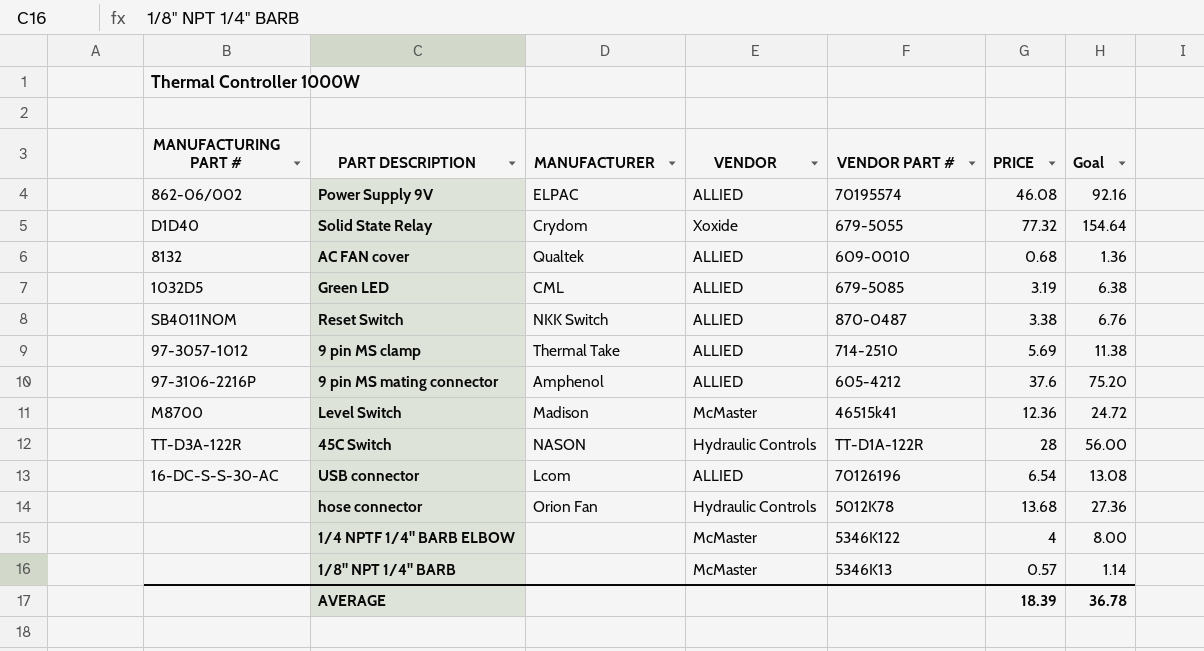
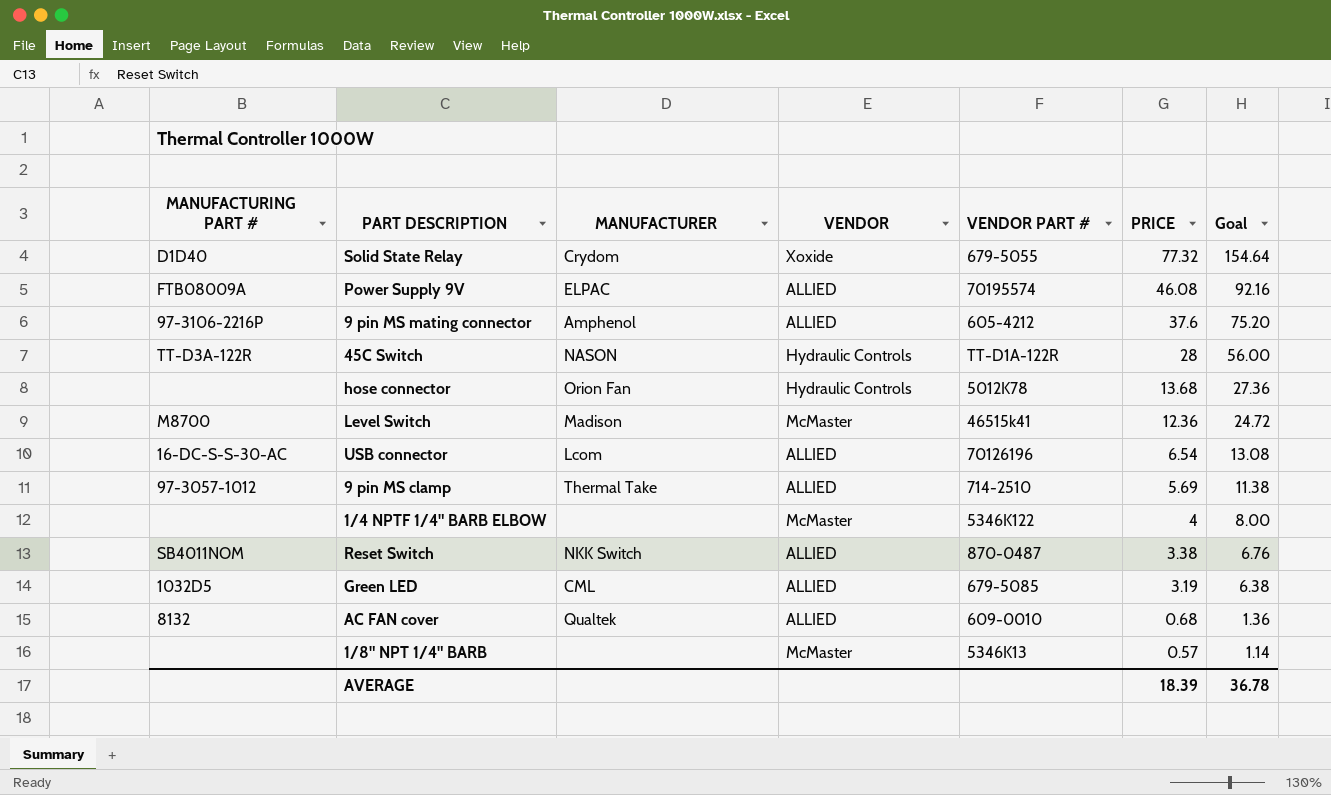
row order: none -> PRICE descending
Power Supply 9V | MANUFACTURING PART #: 862-06/002 -> FTB08009A

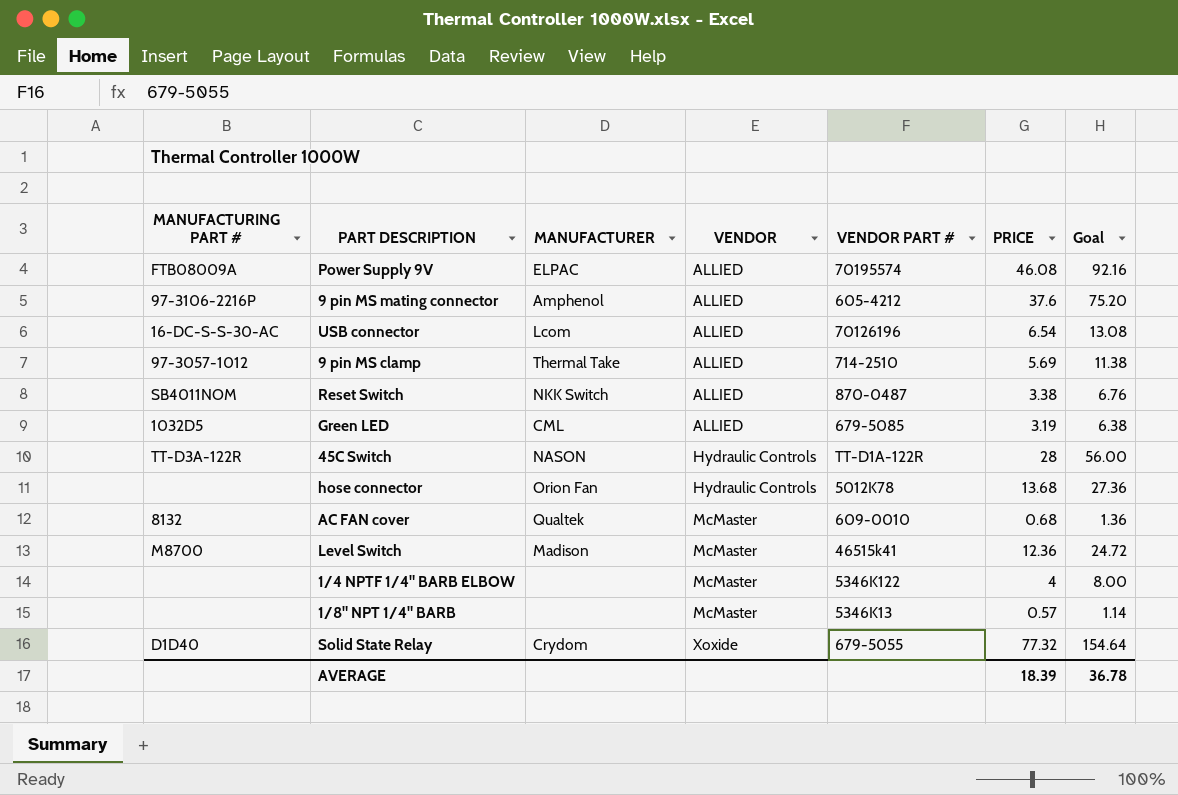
row order: PRICE descending -> VENDOR ascending
AC FAN cover | VENDOR: ALLIED -> McMaster

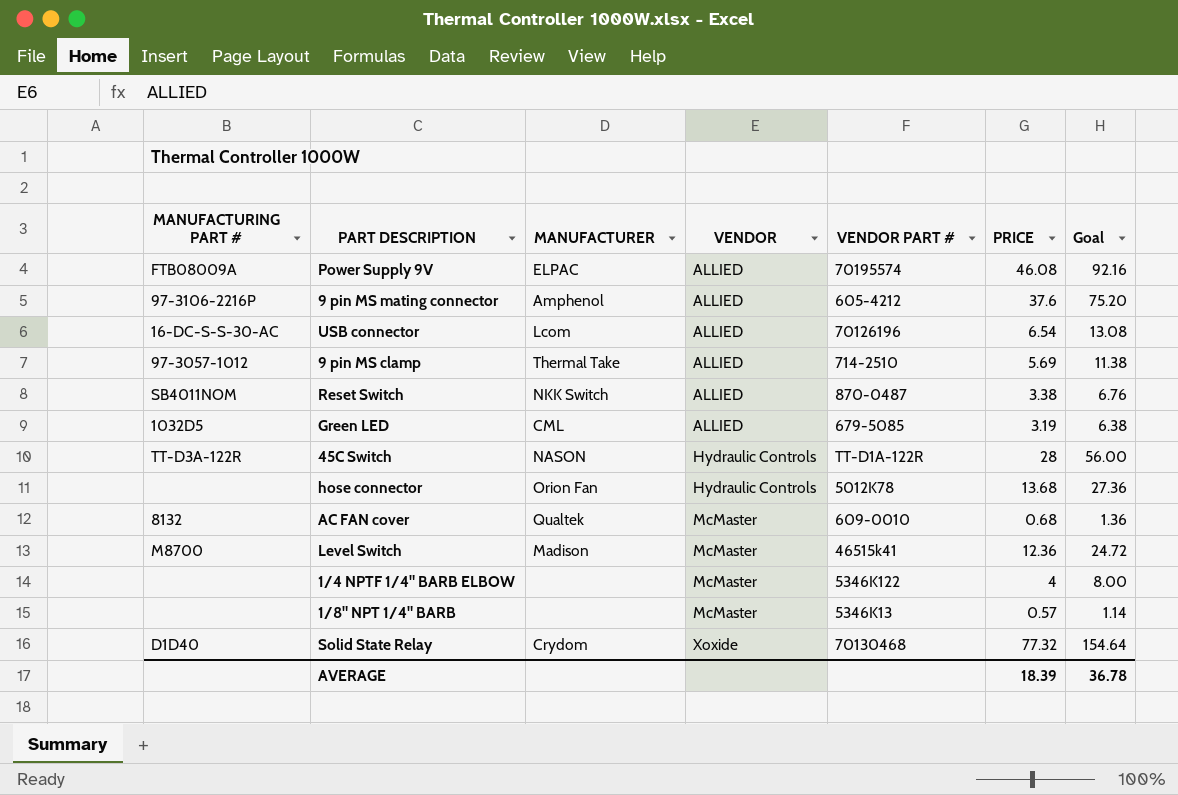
Solid State Relay | VENDOR PART #: 679-5055 -> 70130468

